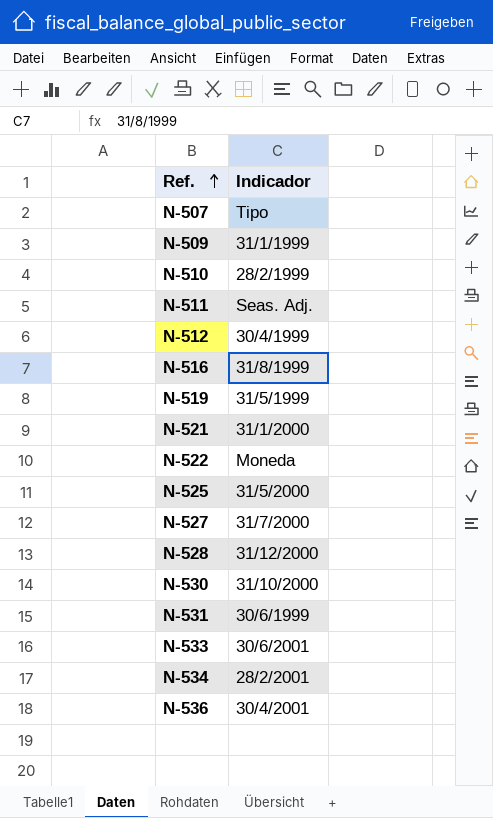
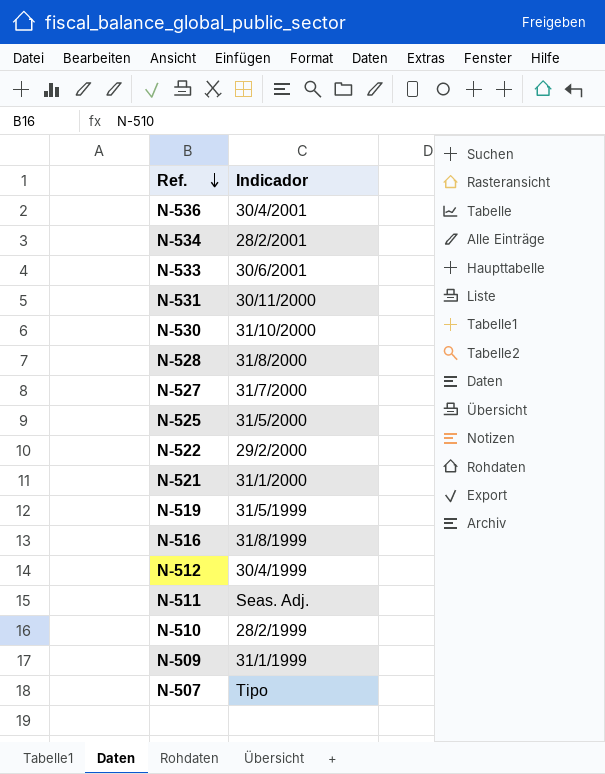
row order: Ref. ascending -> Ref. descending
N-531 | Indicador: 30/6/1999 -> 30/11/2000
N-528 | Indicador: 31/12/2000 -> 31/8/2000
N-522 | Indicador: Moneda -> 29/2/2000

